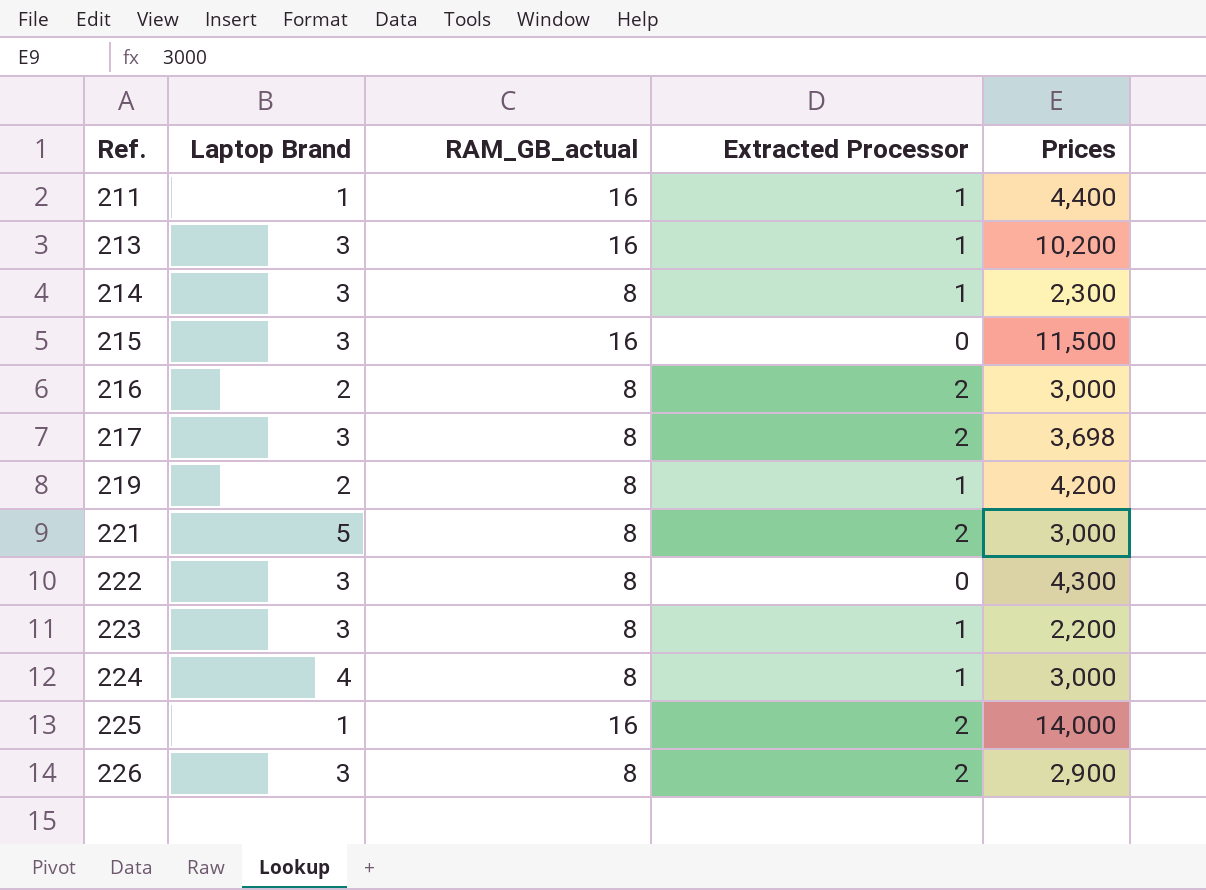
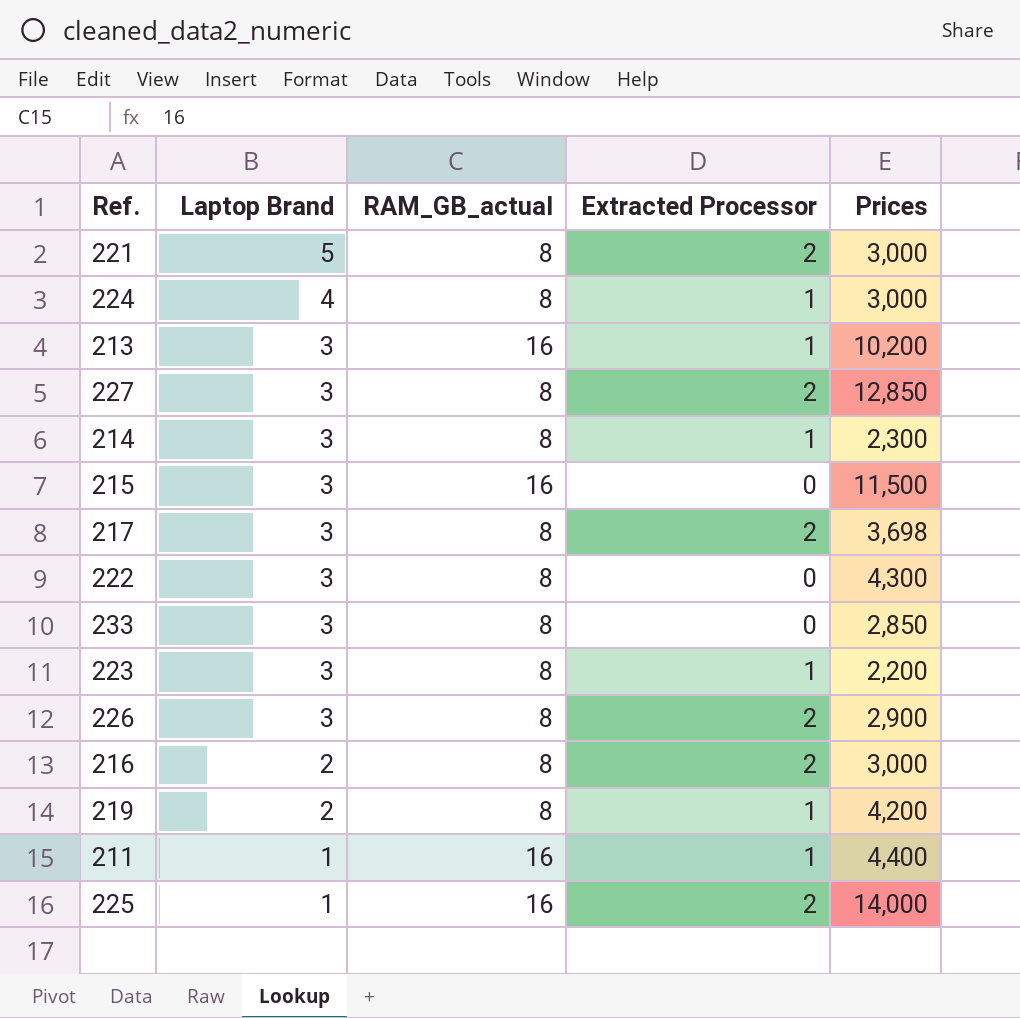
row order: Ref. ascending -> Laptop Brand descending
row 227: none -> 3 | 8 | 2 | 12,850
row 233: none -> 3 | 8 | 0 | 2,850

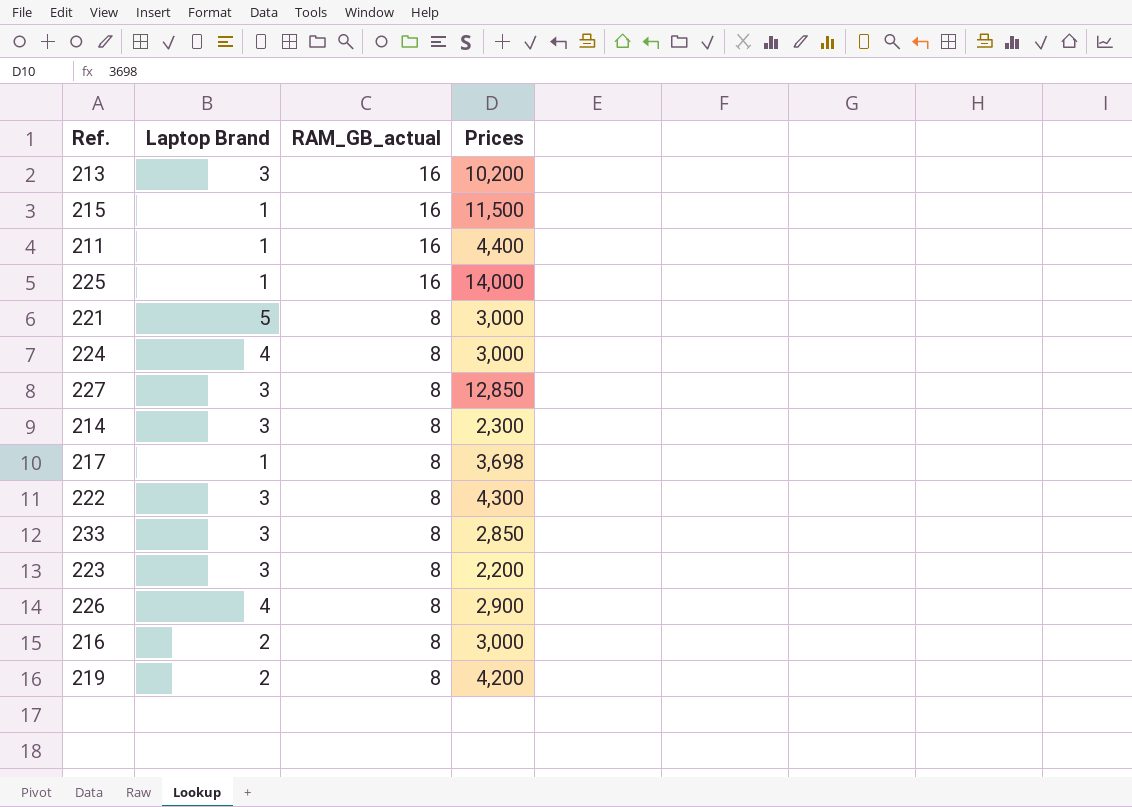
row order: Laptop Brand descending -> RAM_GB_actual descending
column Extracted Processor | position: 4 -> none
215 | Laptop Brand: 3 -> 1
217 | Laptop Brand: 3 -> 1
226 | Laptop Brand: 3 -> 4

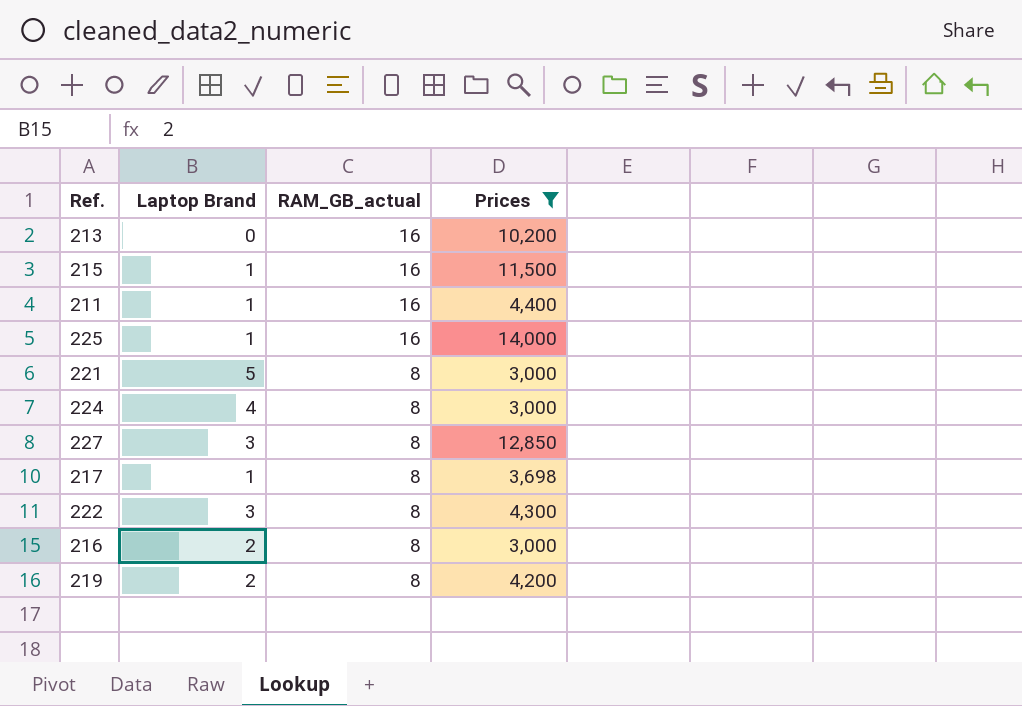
filter: none -> Prices >= 3,000
213 | Laptop Brand: 3 -> 0

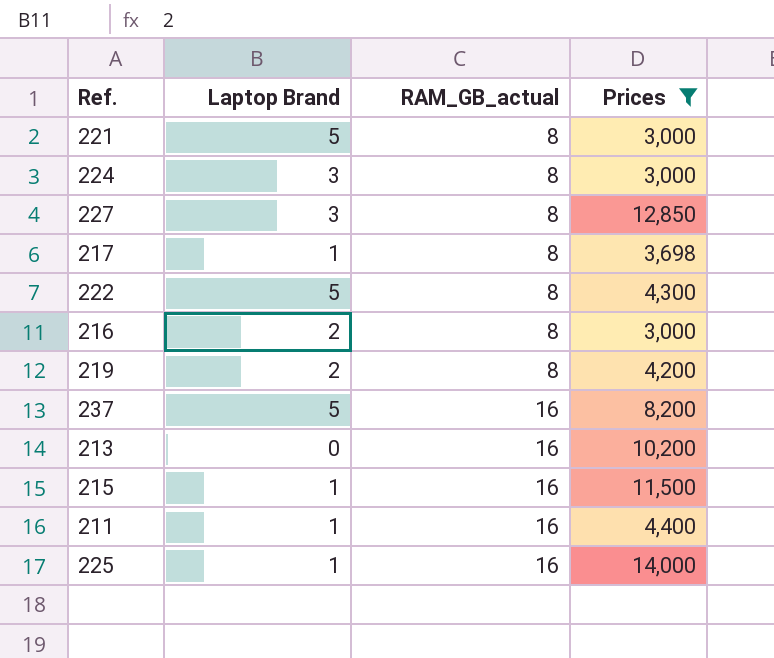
row order: RAM_GB_actual descending -> RAM_GB_actual ascending
224 | Laptop Brand: 4 -> 3
222 | Laptop Brand: 3 -> 5
row 237: none -> 5 | 16 | 8,200

